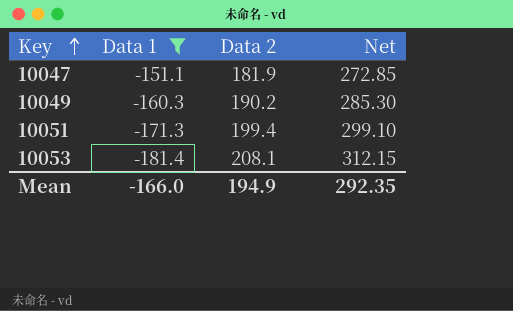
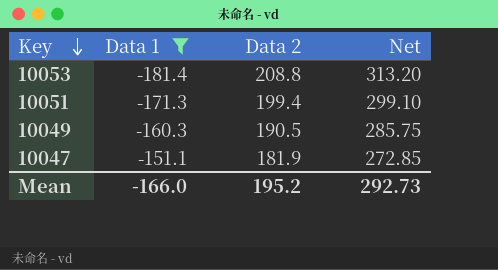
row order: Key ascending -> Key descending
10053 | Data 2: 208.1 -> 208.8
10053 | Net: 312.15 -> 313.20
10049 | Data 2: 190.2 -> 190.5
10049 | Net: 285.30 -> 285.75
Mean | Data 2: 194.9 -> 195.2
Mean | Net: 292.35 -> 292.73

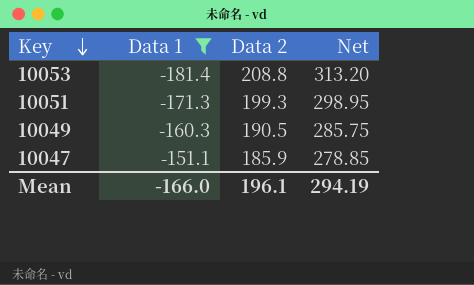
10051 | Data 2: 199.4 -> 199.3
10051 | Net: 299.10 -> 298.95
10047 | Data 2: 181.9 -> 185.9
10047 | Net: 272.85 -> 278.85
Mean | Data 2: 195.2 -> 196.1
Mean | Net: 292.73 -> 294.19

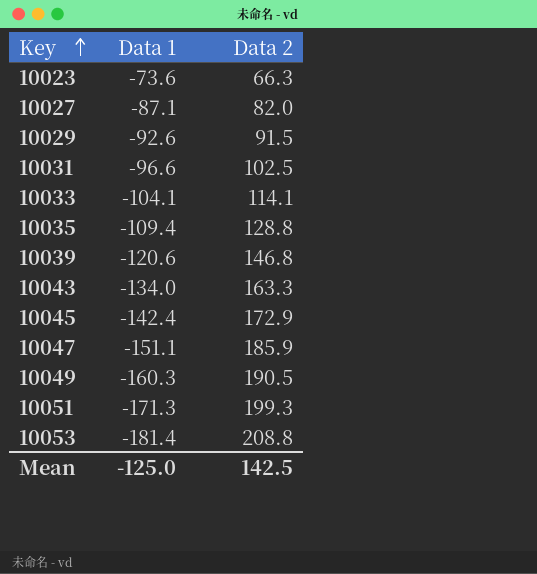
filter: Data 1 <= -151.1 -> none
row order: Key descending -> Key ascending
column Net | formula: [Data 2] * 1.5 -> none
Mean | Data 1: -166.0 -> -125.0
Mean | Data 2: 196.1 -> 142.5

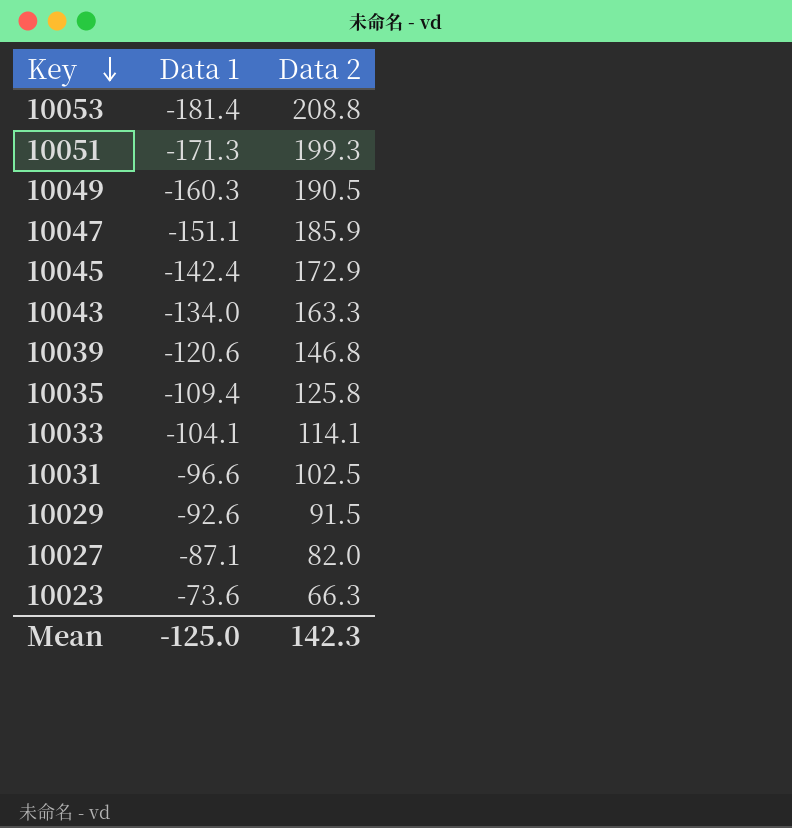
row order: Key ascending -> Key descending
10035 | Data 2: 128.8 -> 125.8
Mean | Data 2: 142.5 -> 142.3

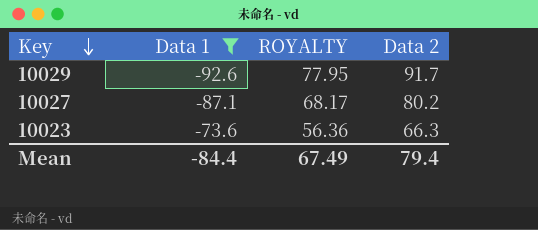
filter: none -> Data 1 >= -92.6
column ROYALTY | formula: none -> [Data 2] * 0.85
10029 | Data 2: 91.5 -> 91.7
10027 | Data 2: 82.0 -> 80.2
Mean | Data 1: -125.0 -> -84.4
Mean | Data 2: 142.3 -> 79.4

